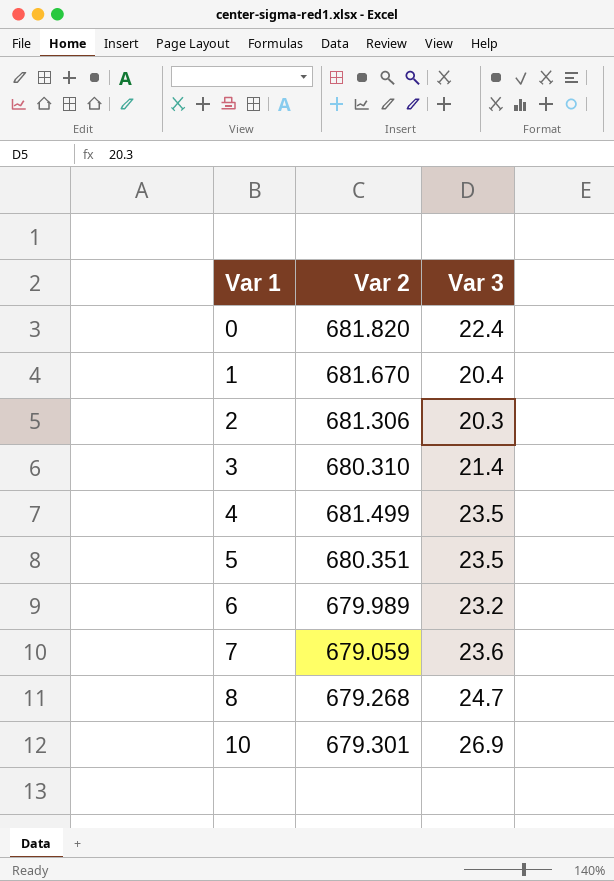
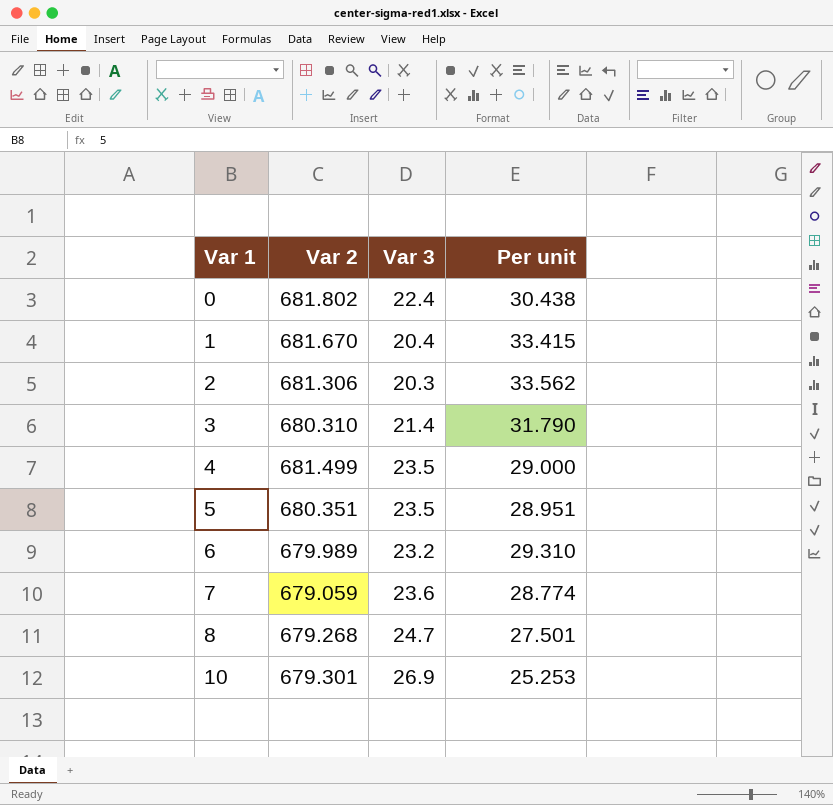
column Per unit | formula: none -> [Var 2] / [Var 3]
0 | Var 2: 681.820 -> 681.802

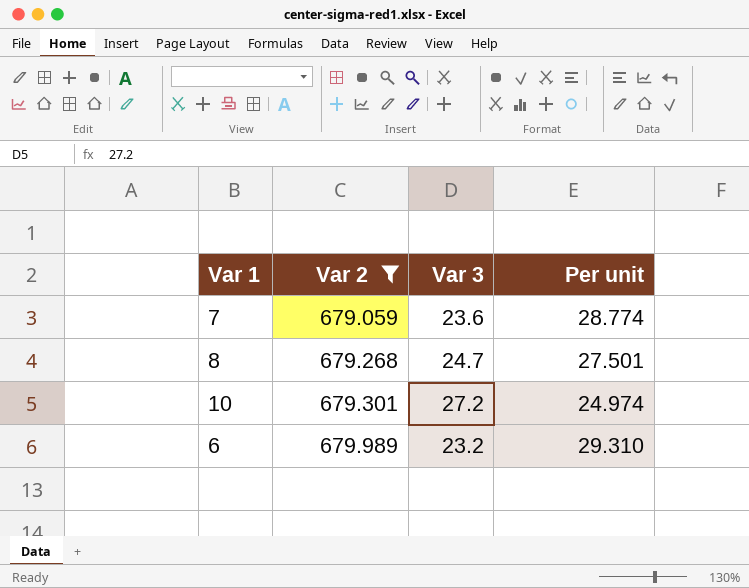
filter: none -> Var 2 <= 679.989
row order: Var 1 ascending -> Var 2 ascending
10 | Var 3: 26.9 -> 27.2
10 | Per unit: 25.253 -> 24.974

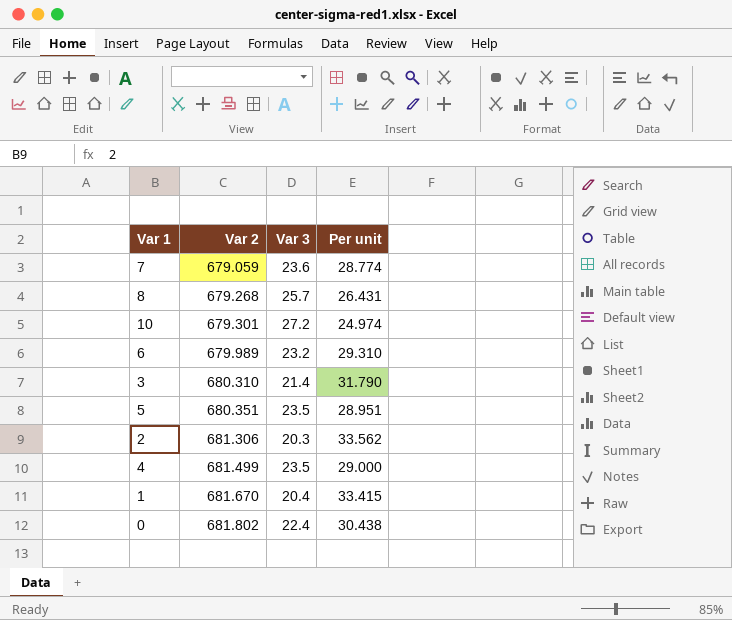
filter: Var 2 <= 679.989 -> none
8 | Var 3: 24.7 -> 25.7
8 | Per unit: 27.501 -> 26.431

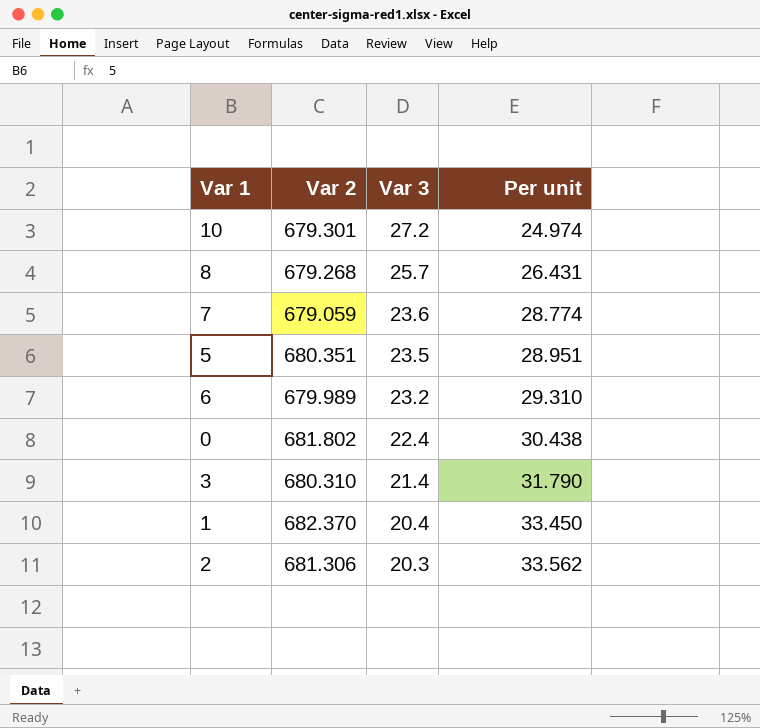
row order: Var 2 ascending -> Var 3 descending
row 4: 681.499 | 23.5 | 29.000 -> none
1 | Var 2: 681.670 -> 682.370
1 | Per unit: 33.415 -> 33.450

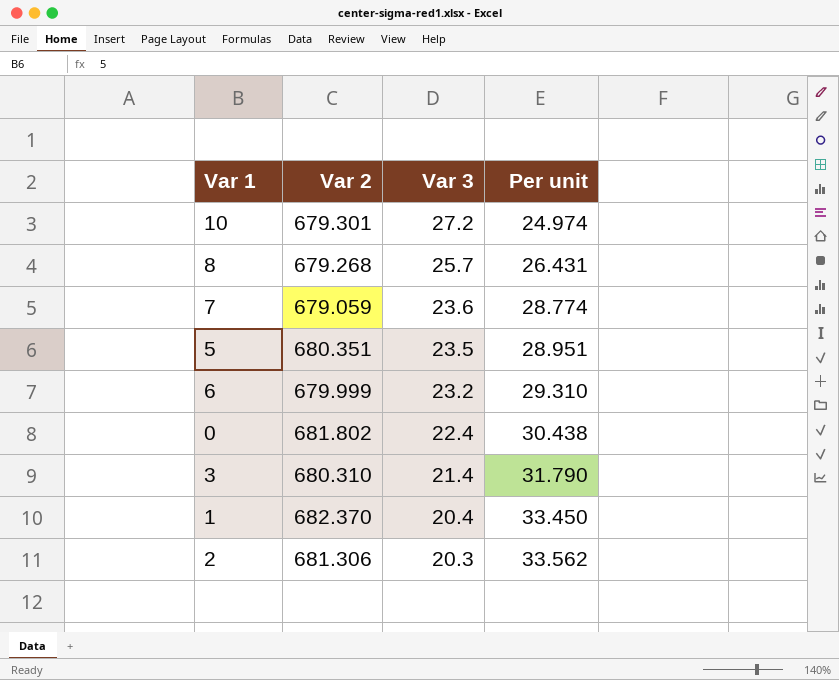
6 | Var 2: 679.989 -> 679.999

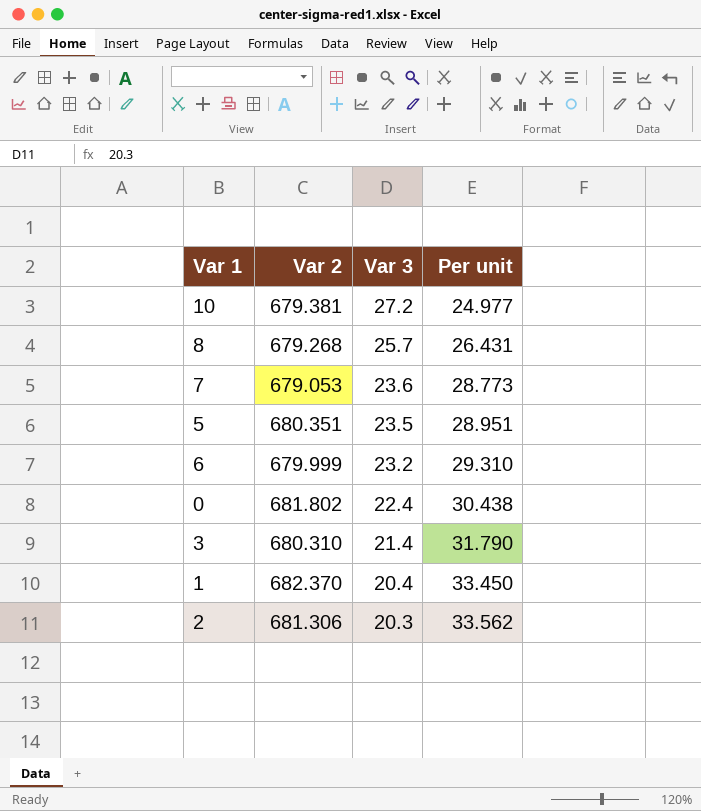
10 | Var 2: 679.301 -> 679.381
10 | Per unit: 24.974 -> 24.977
7 | Var 2: 679.059 -> 679.053
7 | Per unit: 28.774 -> 28.773

